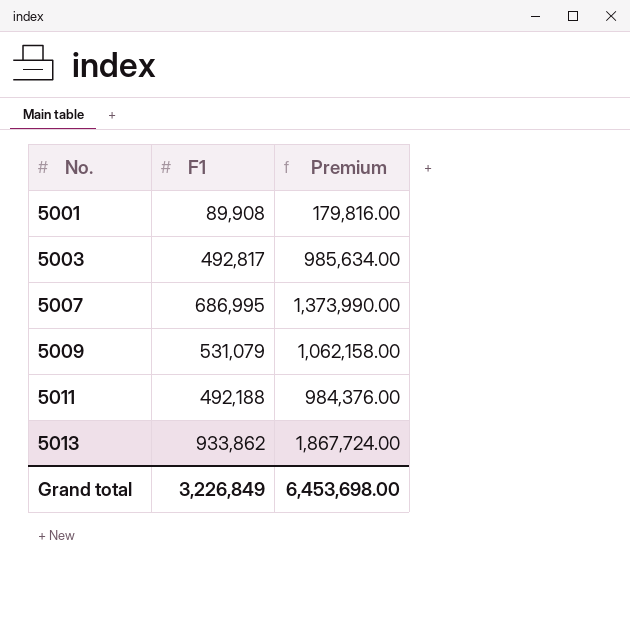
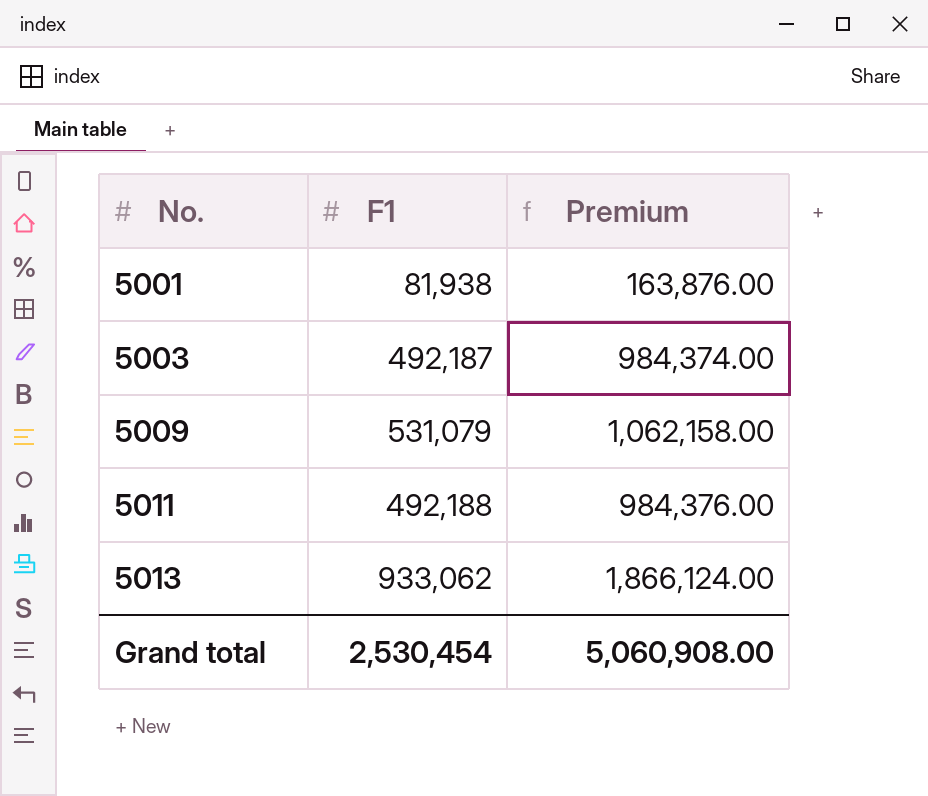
row 5007: 686,995 | 1,373,990.00 -> none
5001 | F1: 89,908 -> 81,938
5001 | Premium: 179,816.00 -> 163,876.00
5003 | F1: 492,817 -> 492,187
5003 | Premium: 985,634.00 -> 984,374.00
5013 | F1: 933,862 -> 933,062
5013 | Premium: 1,867,724.00 -> 1,866,124.00
Grand total | F1: 3,226,849 -> 2,530,454
Grand total | Premium: 6,453,698.00 -> 5,060,908.00

